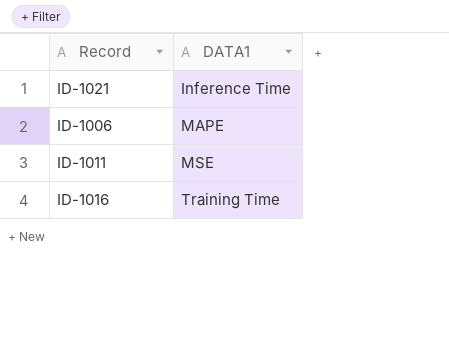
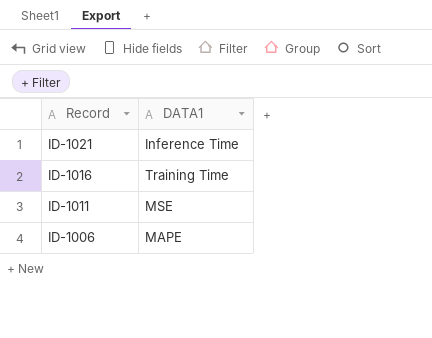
row order: DATA1 ascending -> Record descending

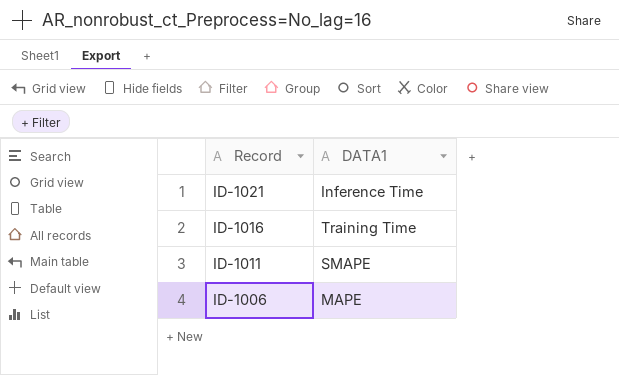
ID-1011 | DATA1: MSE -> SMAPE

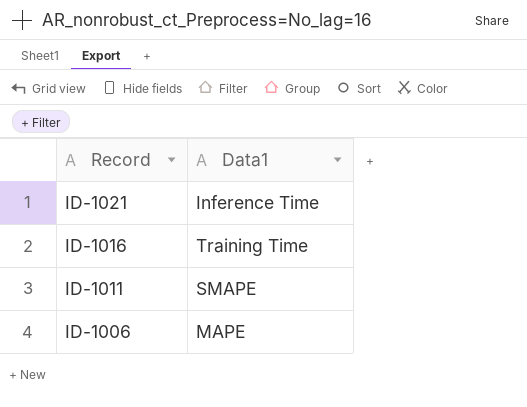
column name: DATA1 -> Data1

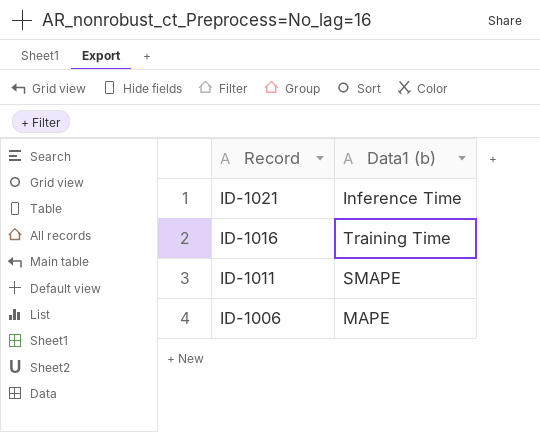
column name: Data1 -> Data1 (b)

